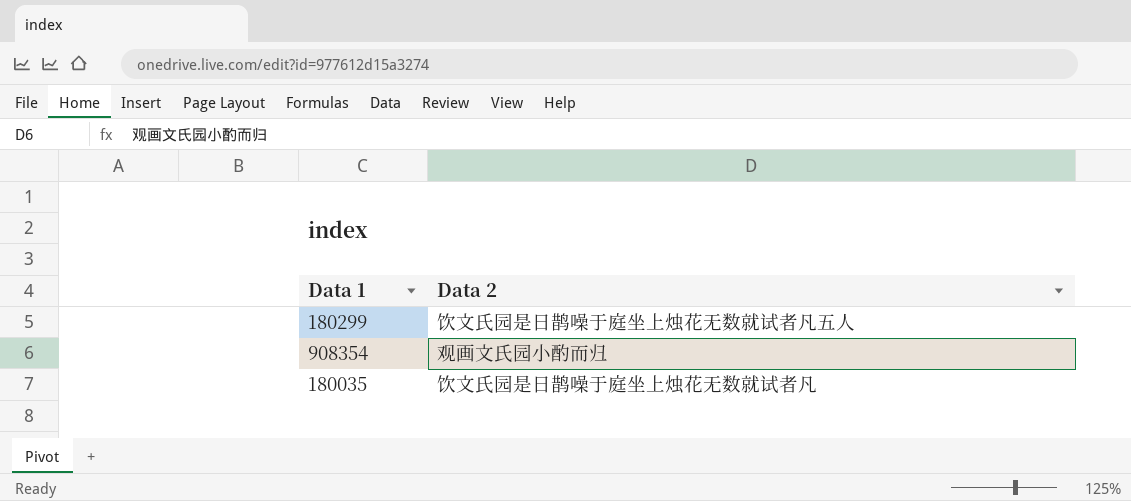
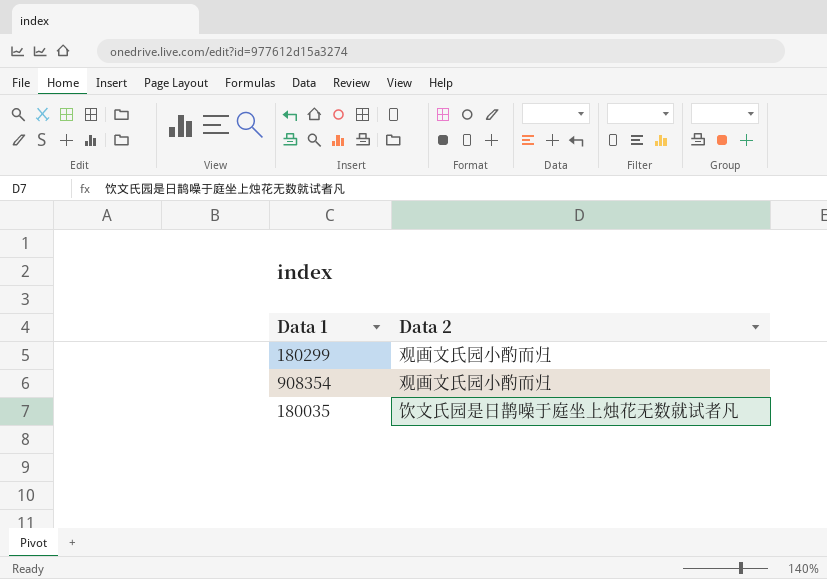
180299 | Data 2: 饮文氏园是日鹊噪于庭坐上烛花无数就试者凡五人 -> 观画文氏园小酌而归

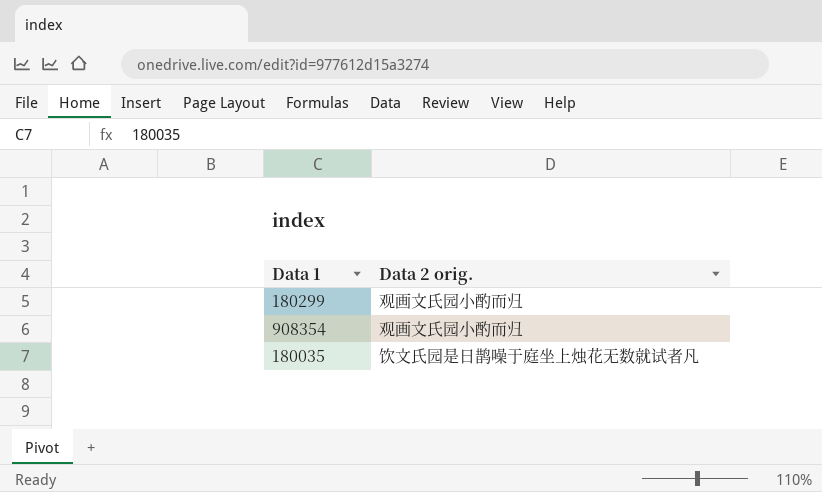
column name: Data 2 -> Data 2 orig.

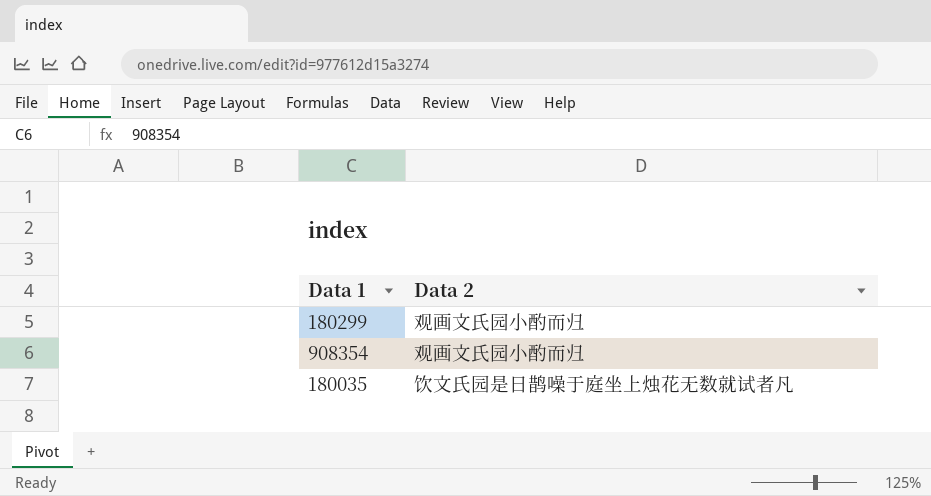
column name: Data 2 orig. -> Data 2

